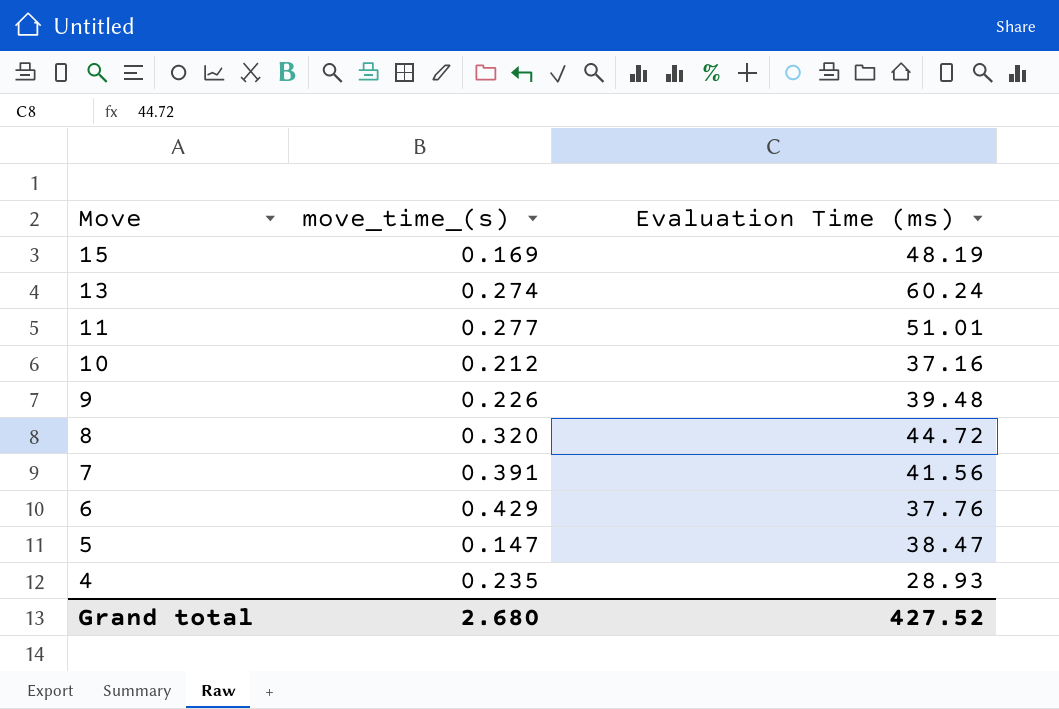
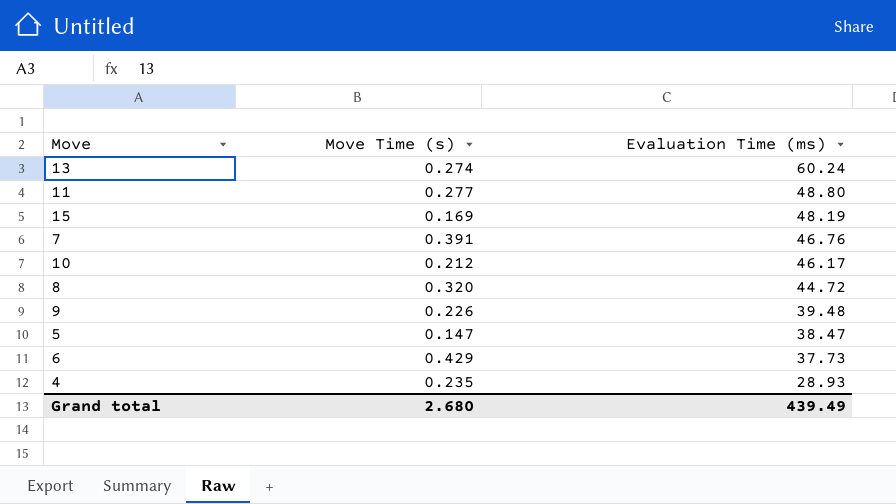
row order: Move descending -> Evaluation Time (ms) descending
column name: move_time_(s) -> Move Time (s)
11 | Evaluation Time (ms): 51.01 -> 48.80
7 | Evaluation Time (ms): 41.56 -> 46.76
10 | Evaluation Time (ms): 37.16 -> 46.17
6 | Evaluation Time (ms): 37.76 -> 37.73
Grand total | Evaluation Time (ms): 427.52 -> 439.49

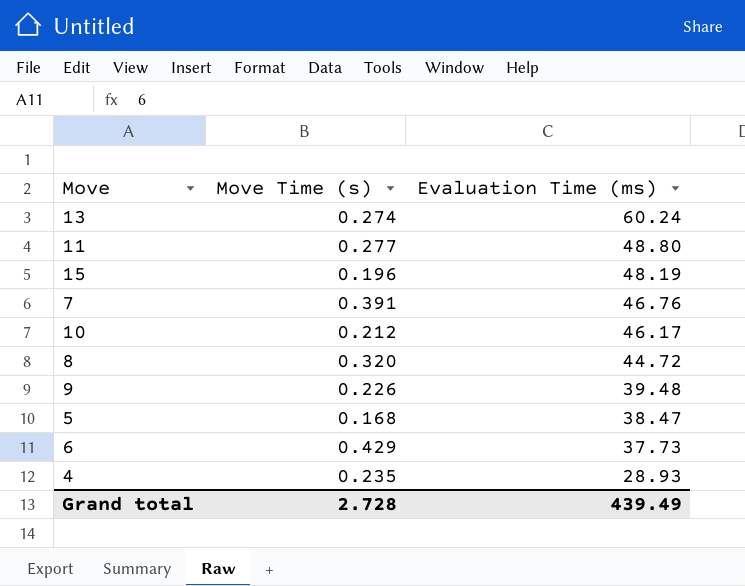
15 | Move Time (s): 0.169 -> 0.196
5 | Move Time (s): 0.147 -> 0.168
Grand total | Move Time (s): 2.680 -> 2.728

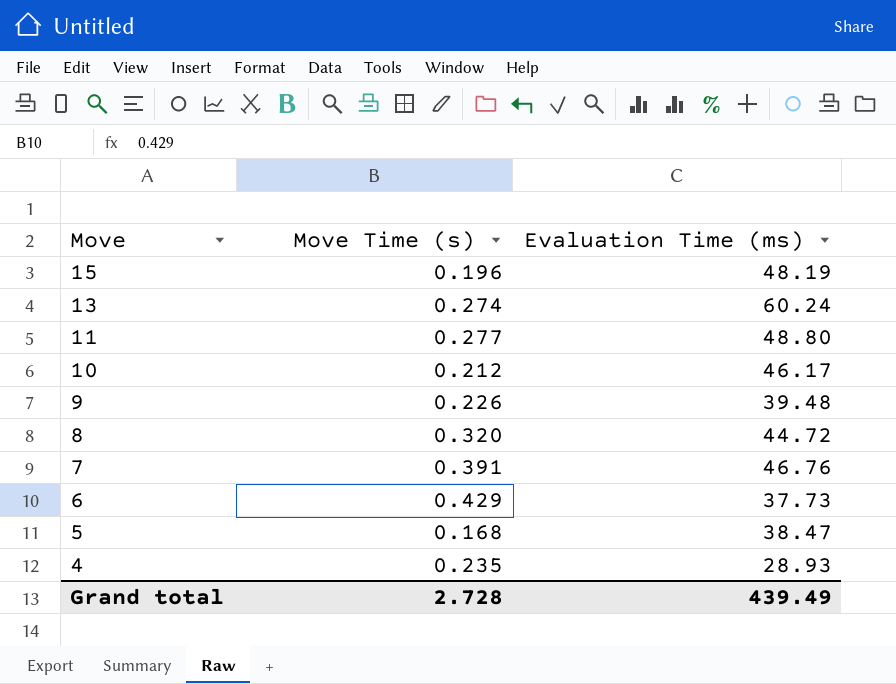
row order: Evaluation Time (ms) descending -> Move descending

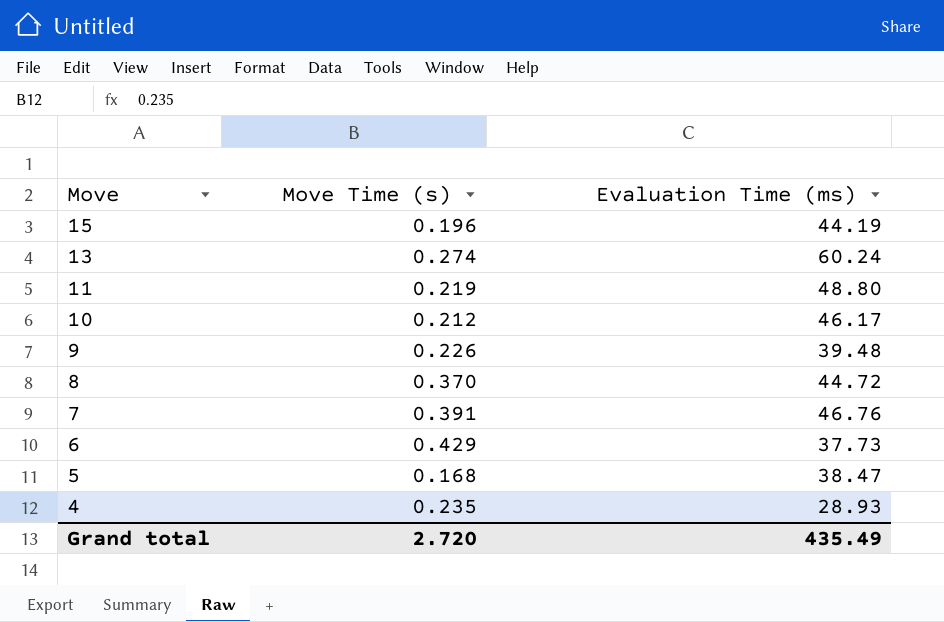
15 | Evaluation Time (ms): 48.19 -> 44.19
11 | Move Time (s): 0.277 -> 0.219
8 | Move Time (s): 0.320 -> 0.370
Grand total | Move Time (s): 2.728 -> 2.720
Grand total | Evaluation Time (ms): 439.49 -> 435.49

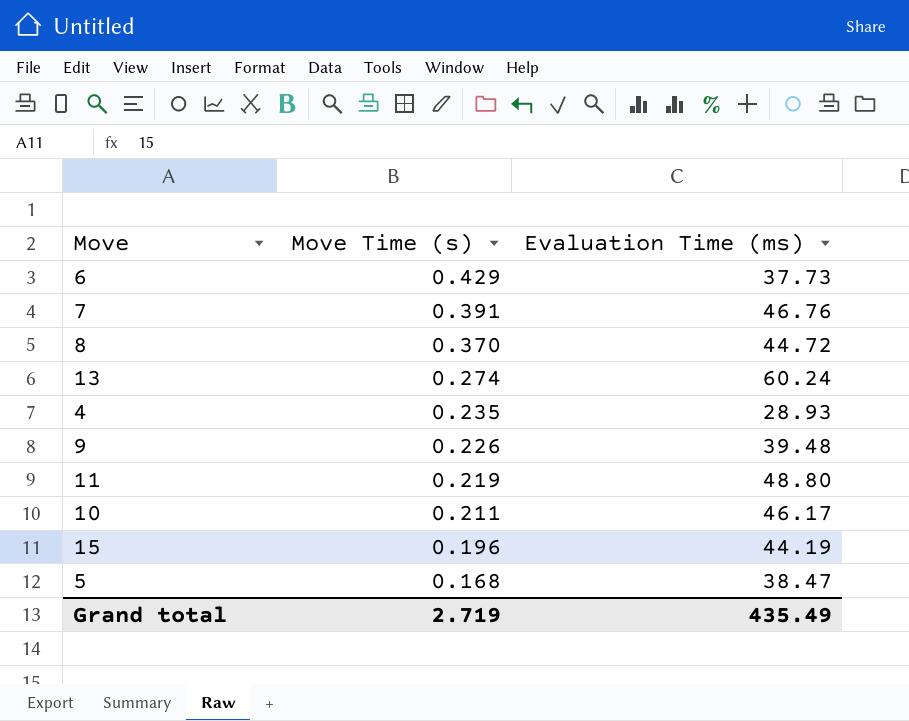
row order: Move descending -> Move Time (s) descending
10 | Move Time (s): 0.212 -> 0.211
Grand total | Move Time (s): 2.720 -> 2.719

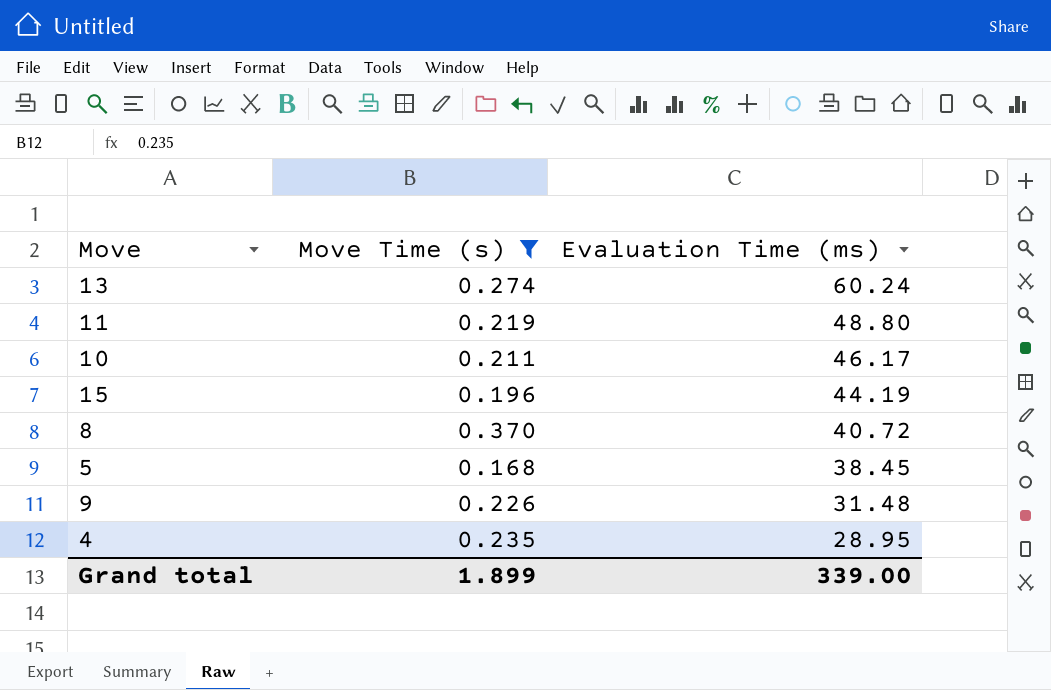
filter: none -> Move Time (s) <= 0.370
row order: Move Time (s) descending -> Evaluation Time (ms) descending
8 | Evaluation Time (ms): 44.72 -> 40.72
5 | Evaluation Time (ms): 38.47 -> 38.45
9 | Evaluation Time (ms): 39.48 -> 31.48
4 | Evaluation Time (ms): 28.93 -> 28.95
Grand total | Move Time (s): 2.719 -> 1.899
Grand total | Evaluation Time (ms): 435.49 -> 339.00

